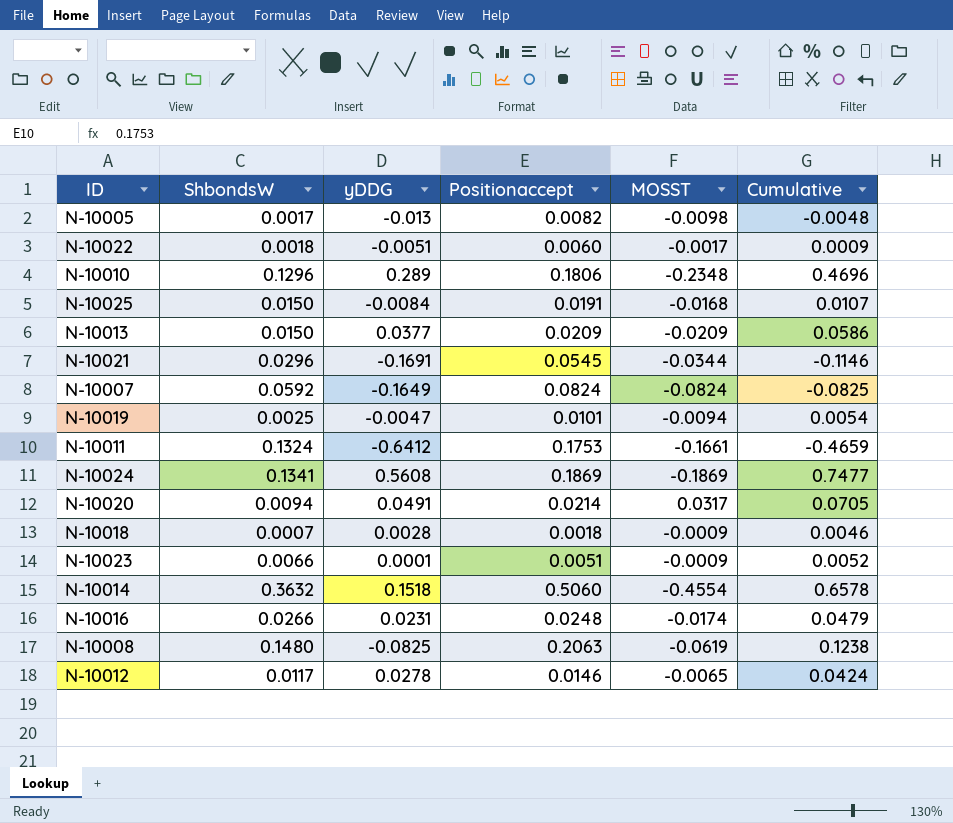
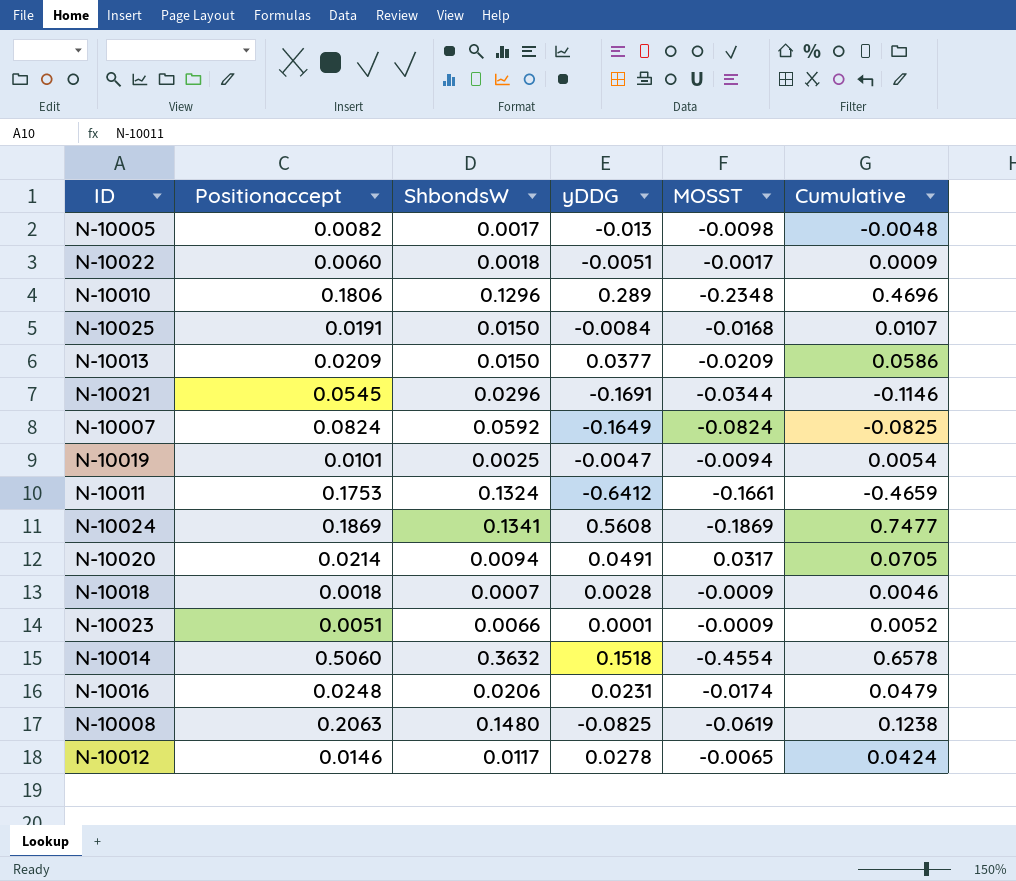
column Positionaccept | position: 4 -> 2
N-10016 | ShbondsW: 0.0266 -> 0.0206

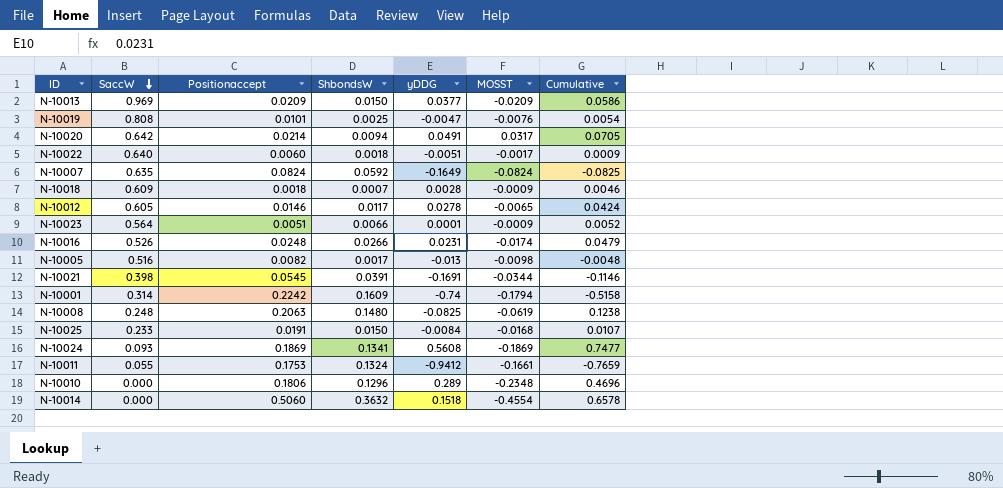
row order: none -> SaccW descending
column SaccW | position: none -> 2
N-10019 | MOSST: -0.0094 -> -0.0076
N-10016 | ShbondsW: 0.0206 -> 0.0266
N-10021 | ShbondsW: 0.0296 -> 0.0391
row N-10001: none -> 0.314 | 0.2242 | 0.1609 | -0.74 | -0.1794 | -0.5158
N-10011 | yDDG: -0.6412 -> -0.9412
N-10011 | Cumulative: -0.4659 -> -0.7659

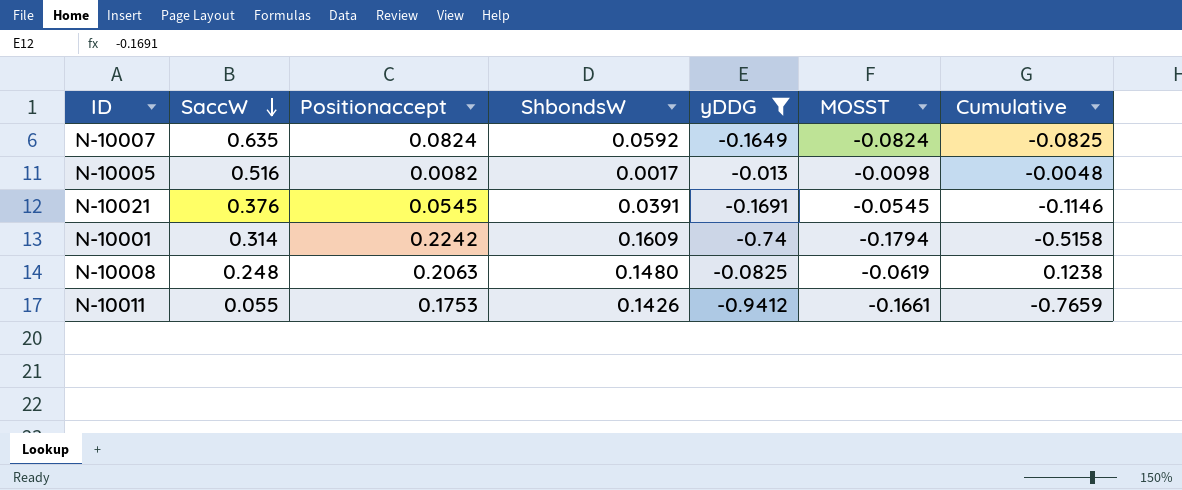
filter: none -> yDDG <= -0.013
N-10021 | SaccW: 0.398 -> 0.376
N-10021 | MOSST: -0.0344 -> -0.0545
N-10011 | ShbondsW: 0.1324 -> 0.1426

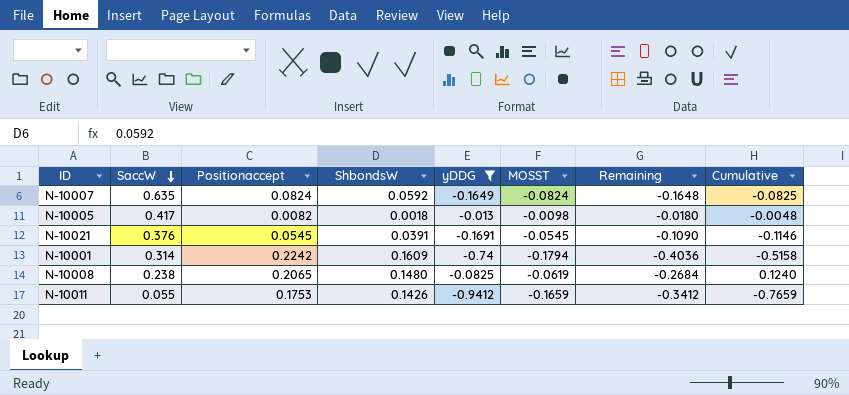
column Remaining | formula: none -> [MOSST] - [Positionaccept]
N-10005 | SaccW: 0.516 -> 0.417
N-10005 | ShbondsW: 0.0017 -> 0.0018
N-10008 | SaccW: 0.248 -> 0.238
N-10008 | Positionaccept: 0.2063 -> 0.2065
N-10008 | Cumulative: 0.1238 -> 0.1240
N-10011 | MOSST: -0.1661 -> -0.1659

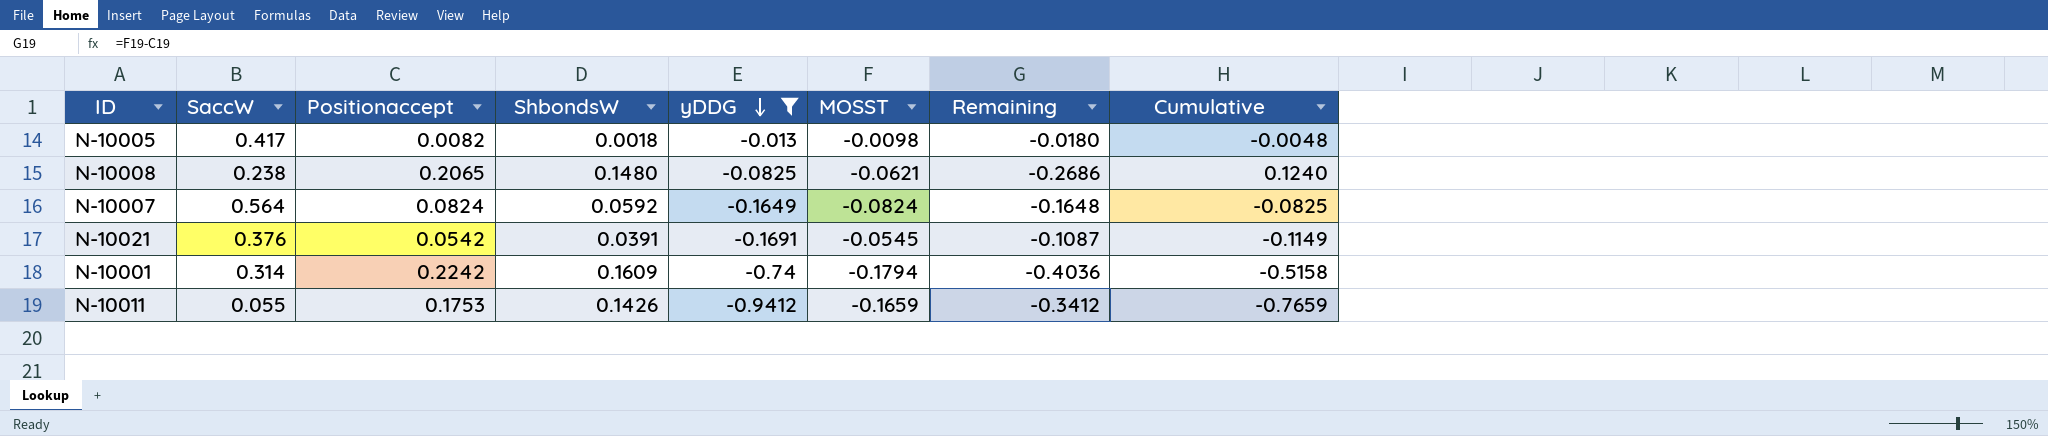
row order: SaccW descending -> yDDG descending
N-10008 | MOSST: -0.0619 -> -0.0621
N-10008 | Remaining: -0.2684 -> -0.2686
N-10007 | SaccW: 0.635 -> 0.564
N-10021 | Positionaccept: 0.0545 -> 0.0542
N-10021 | Remaining: -0.1090 -> -0.1087
N-10021 | Cumulative: -0.1146 -> -0.1149

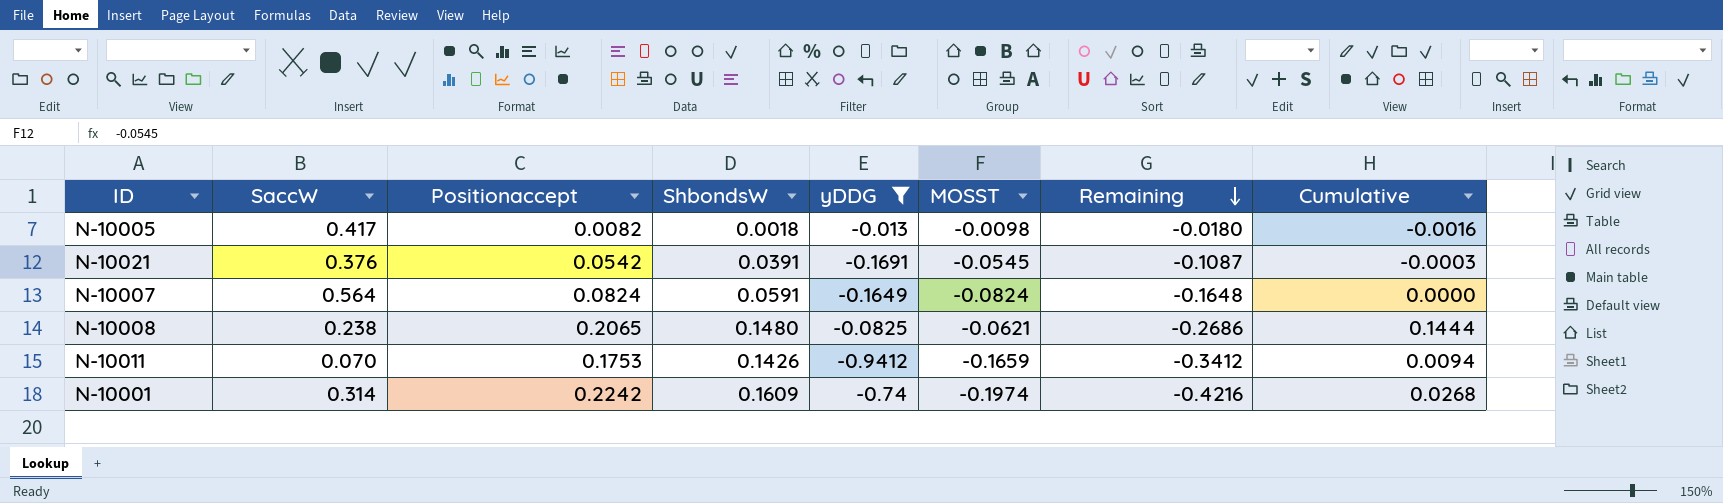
row order: yDDG descending -> Remaining descending
column Cumulative | formula: [Positionaccept] + [yDDG] -> [Positionaccept] + [MOSST]
N-10007 | ShbondsW: 0.0592 -> 0.0591
N-10011 | SaccW: 0.055 -> 0.070
N-10001 | MOSST: -0.1794 -> -0.1974
N-10001 | Remaining: -0.4036 -> -0.4216

